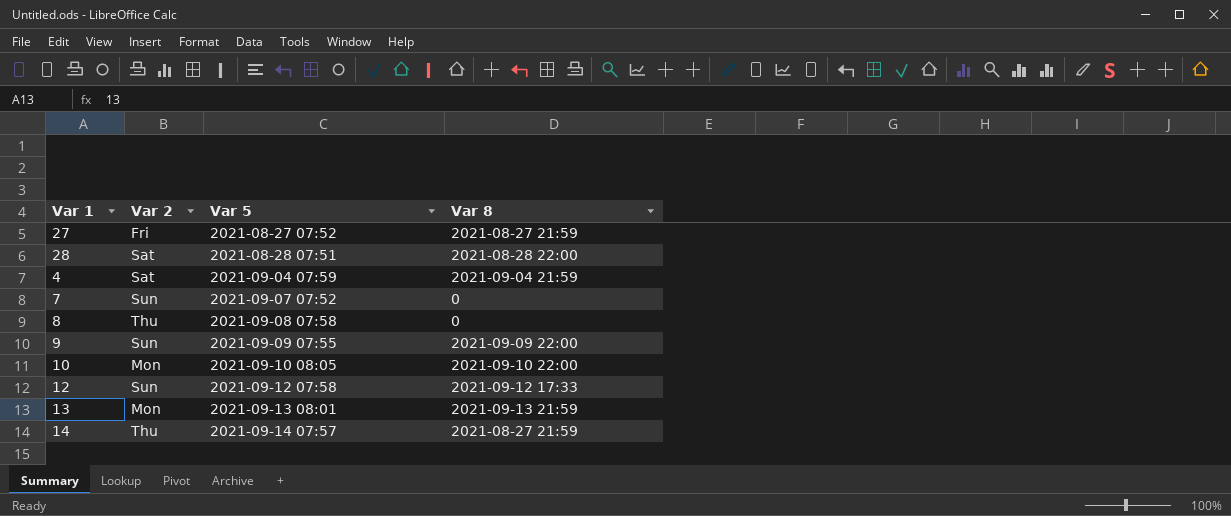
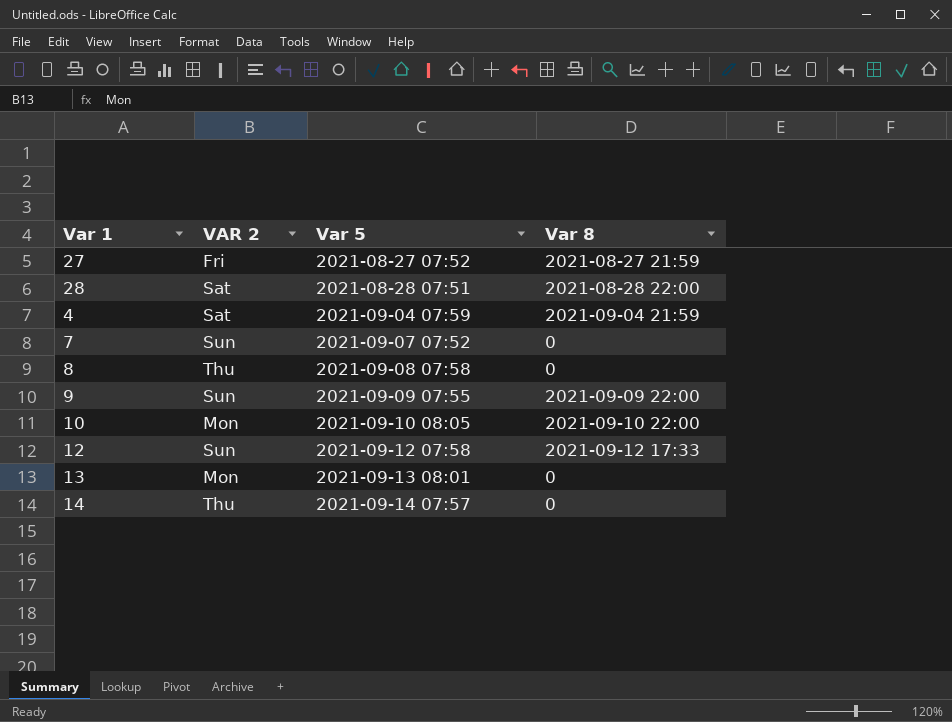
column name: Var 2 -> VAR 2
13 | Var 8: 2021-09-13 21:59 -> 0
14 | Var 8: 2021-08-27 21:59 -> 0

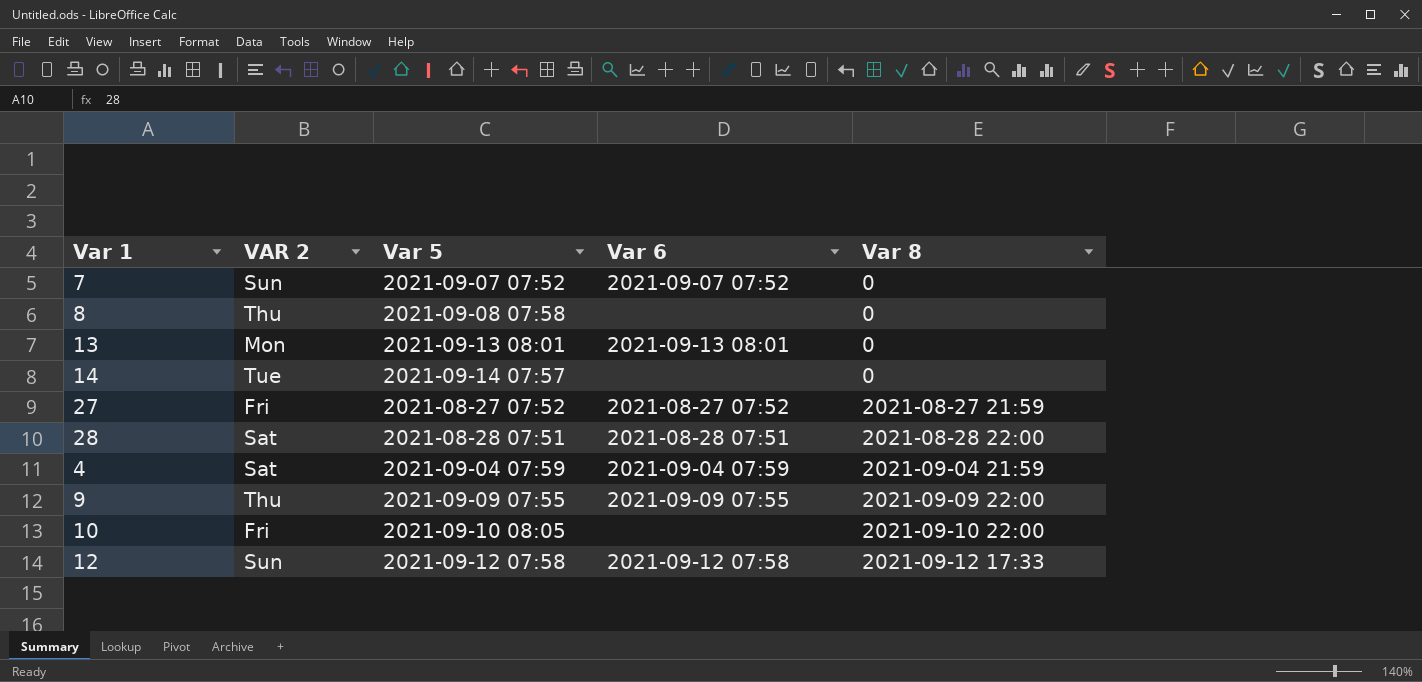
row order: Var 5 ascending -> Var 8 ascending
column Var 6 | position: none -> 4
14 | VAR 2: Thu -> Tue
9 | VAR 2: Sun -> Thu
10 | VAR 2: Mon -> Fri

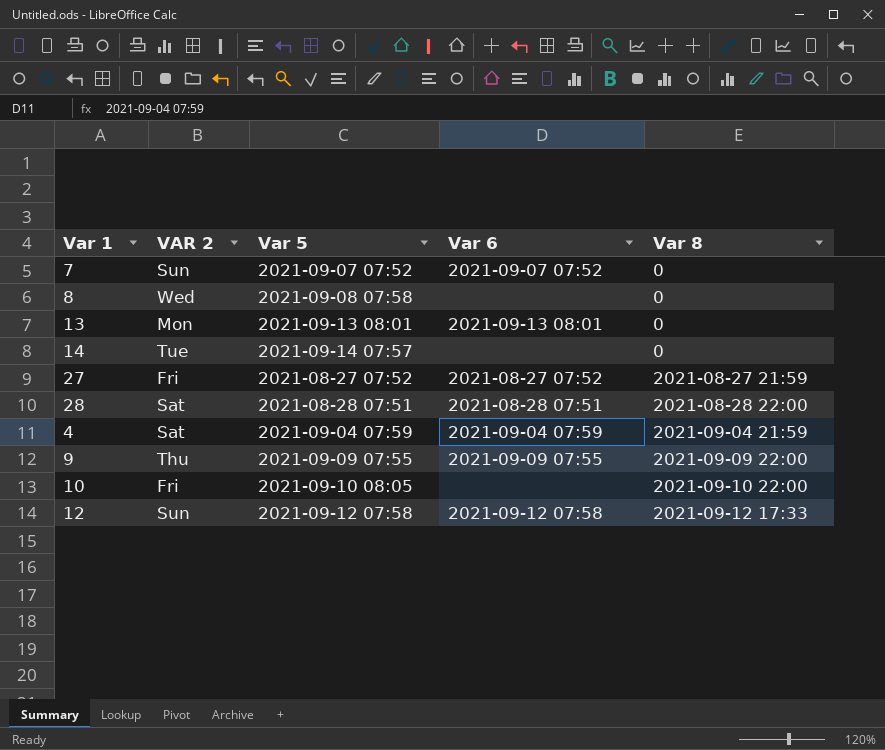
8 | VAR 2: Thu -> Wed

